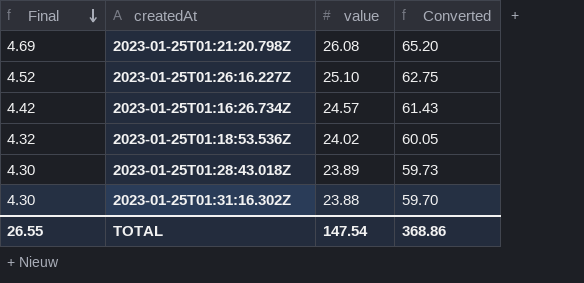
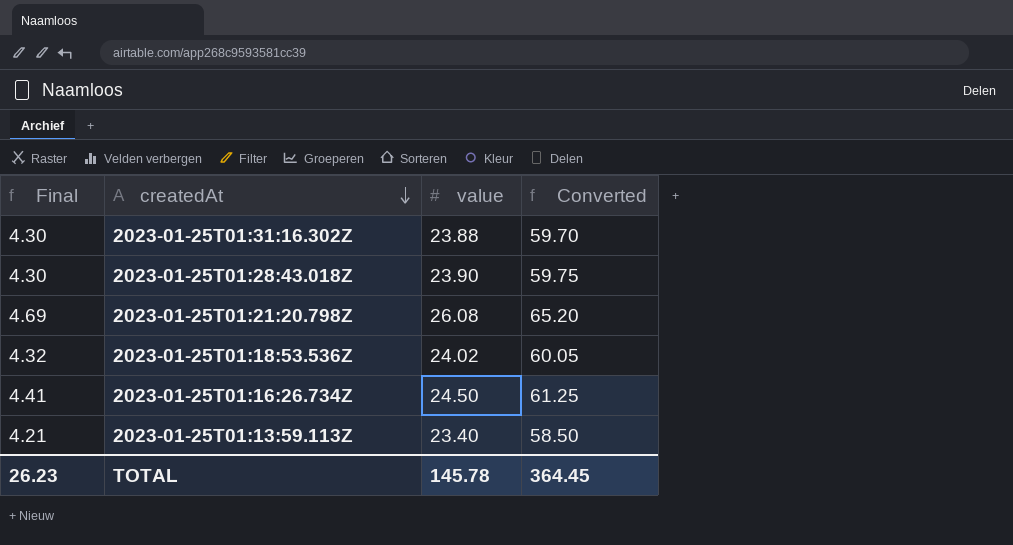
row order: Final descending -> createdAt descending
row 2023-01-25T01:26:16.227Z: 4.52 | 25.10 | 62.75 -> none
2023-01-25T01:28:43.018Z | value: 23.89 -> 23.90
2023-01-25T01:28:43.018Z | Converted: 59.73 -> 59.75
2023-01-25T01:16:26.734Z | Final: 4.42 -> 4.41
2023-01-25T01:16:26.734Z | value: 24.57 -> 24.50
2023-01-25T01:16:26.734Z | Converted: 61.43 -> 61.25
row 2023-01-25T01:13:59.113Z: none -> 4.21 | 23.40 | 58.50
TOTAL | Final: 26.55 -> 26.23
TOTAL | value: 147.54 -> 145.78
TOTAL | Converted: 368.86 -> 364.45

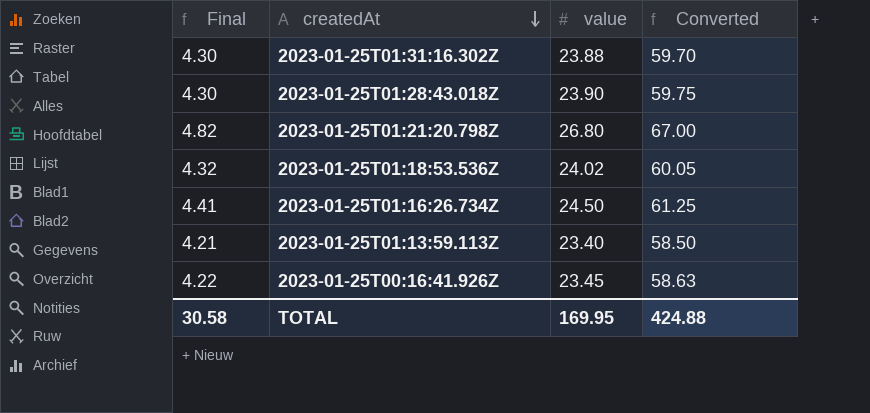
2023-01-25T01:21:20.798Z | Final: 4.69 -> 4.82
2023-01-25T01:21:20.798Z | value: 26.08 -> 26.80
2023-01-25T01:21:20.798Z | Converted: 65.20 -> 67.00
row 2023-01-25T00:16:41.926Z: none -> 4.22 | 23.45 | 58.63
TOTAL | Final: 26.23 -> 30.58
TOTAL | value: 145.78 -> 169.95
TOTAL | Converted: 364.45 -> 424.88

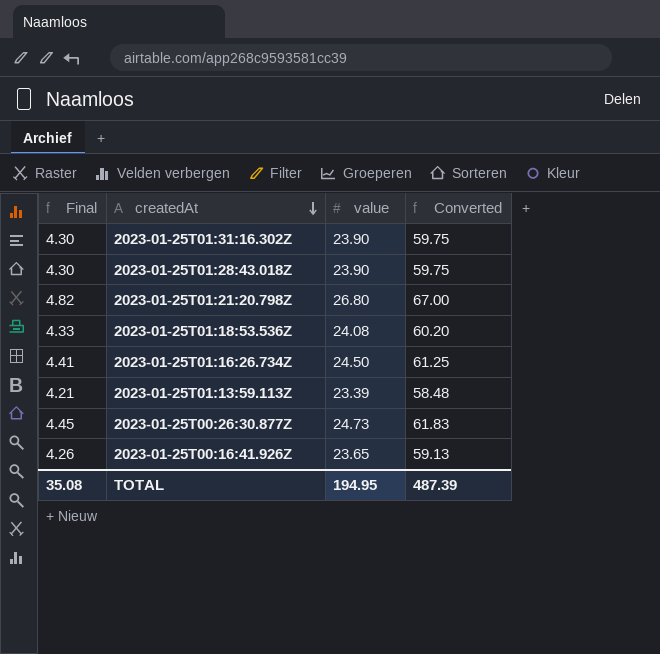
2023-01-25T01:31:16.302Z | value: 23.88 -> 23.90
2023-01-25T01:31:16.302Z | Converted: 59.70 -> 59.75
2023-01-25T01:18:53.536Z | Final: 4.32 -> 4.33
2023-01-25T01:18:53.536Z | value: 24.02 -> 24.08
2023-01-25T01:18:53.536Z | Converted: 60.05 -> 60.20
2023-01-25T01:13:59.113Z | value: 23.40 -> 23.39
2023-01-25T01:13:59.113Z | Converted: 58.50 -> 58.48
row 2023-01-25T00:26:30.877Z: none -> 4.45 | 24.73 | 61.83
2023-01-25T00:16:41.926Z | Final: 4.22 -> 4.26
2023-01-25T00:16:41.926Z | value: 23.45 -> 23.65
2023-01-25T00:16:41.926Z | Converted: 58.63 -> 59.13
TOTAL | Final: 30.58 -> 35.08
TOTAL | value: 169.95 -> 194.95
TOTAL | Converted: 424.88 -> 487.39

